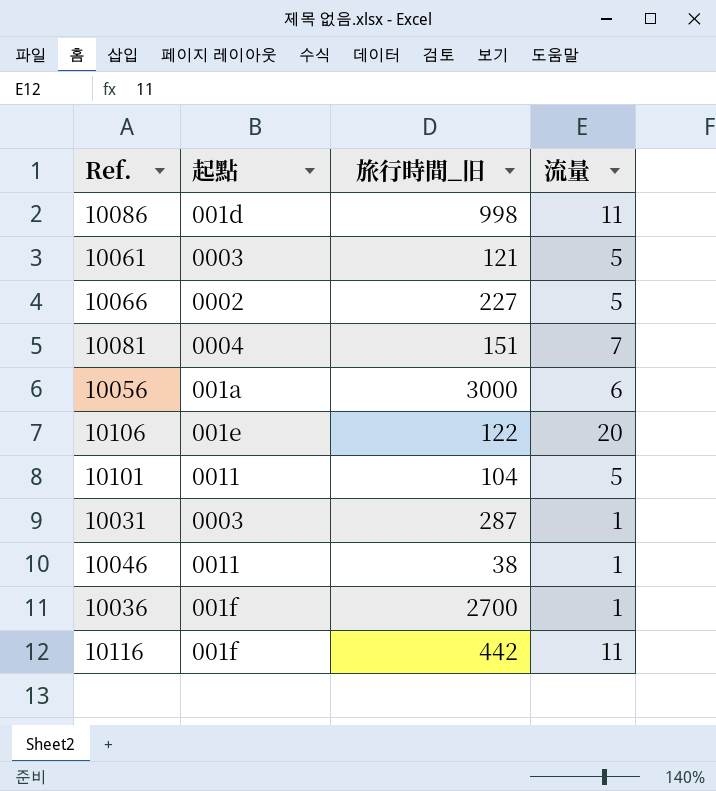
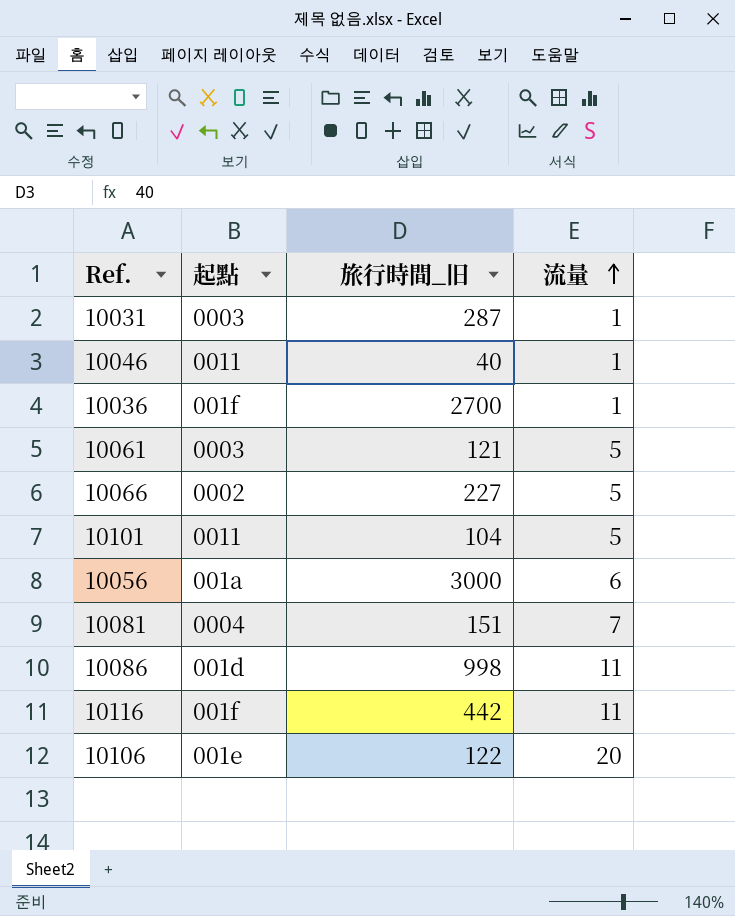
row order: none -> 流量 ascending
10046 | 旅行時間_旧: 38 -> 40

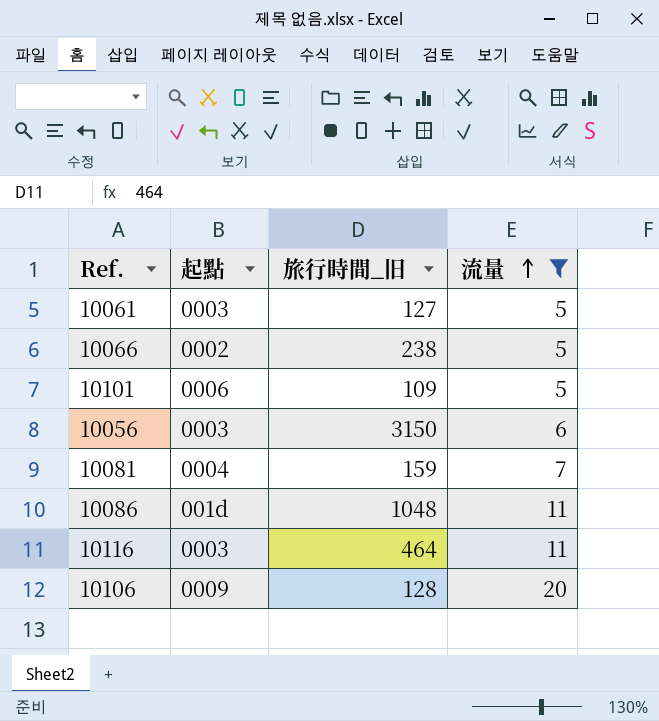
filter: none -> 流量 != 1
10061 | 旅行時間_旧: 121 -> 127
10066 | 旅行時間_旧: 227 -> 238
10101 | 起點: 0011 -> 0006
10101 | 旅行時間_旧: 104 -> 109
10056 | 起點: 001a -> 0003
10056 | 旅行時間_旧: 3000 -> 3150
10081 | 旅行時間_旧: 151 -> 159
10086 | 旅行時間_旧: 998 -> 1048
10116 | 起點: 001f -> 0003
10116 | 旅行時間_旧: 442 -> 464
10106 | 起點: 001e -> 0009
10106 | 旅行時間_旧: 122 -> 128

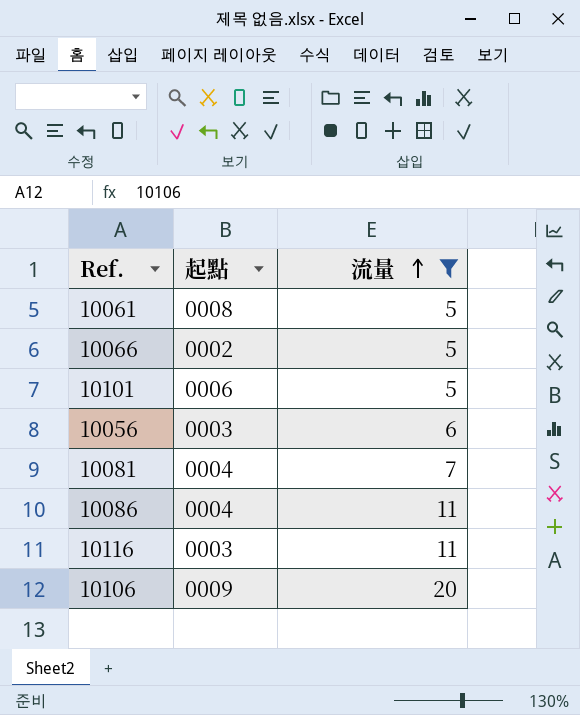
column 旅行時間_旧 | position: 3 -> none
10061 | 起點: 0003 -> 0008
10086 | 起點: 001d -> 0004

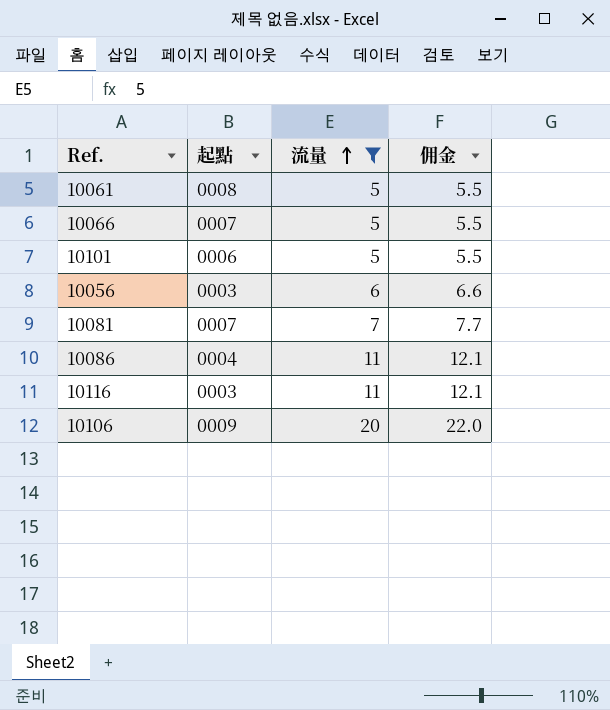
column 佣金 | formula: none -> [流量] * 1.1
10066 | 起點: 0002 -> 0007
10081 | 起點: 0004 -> 0007

